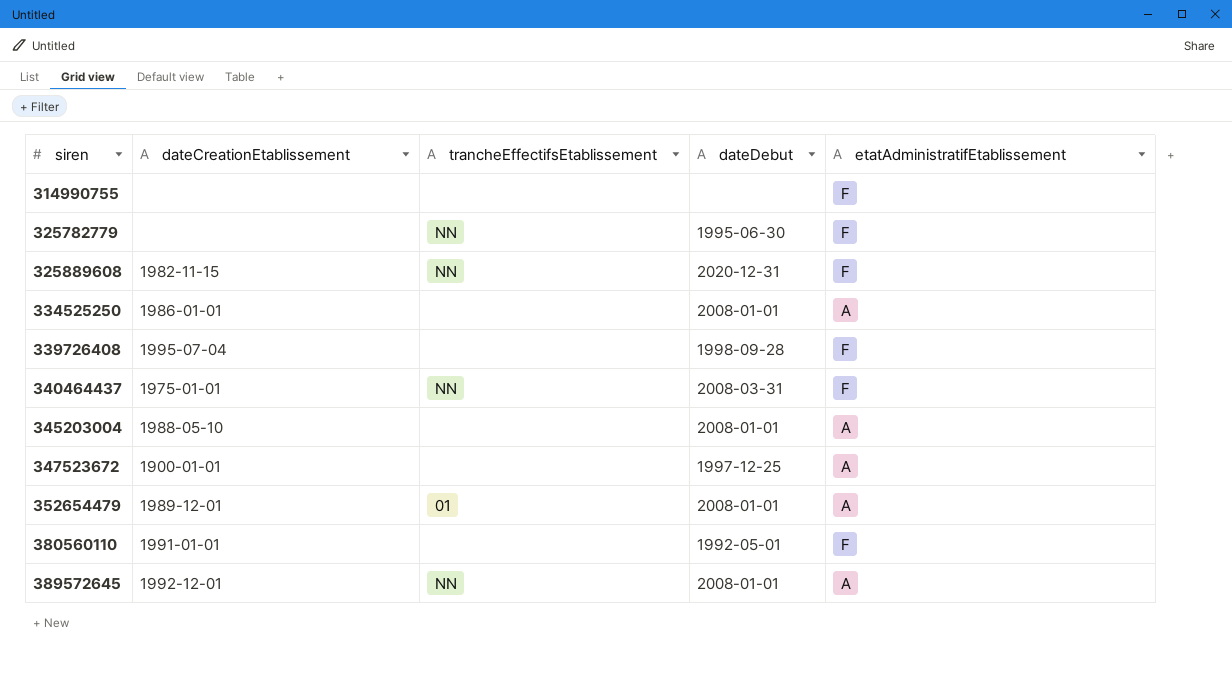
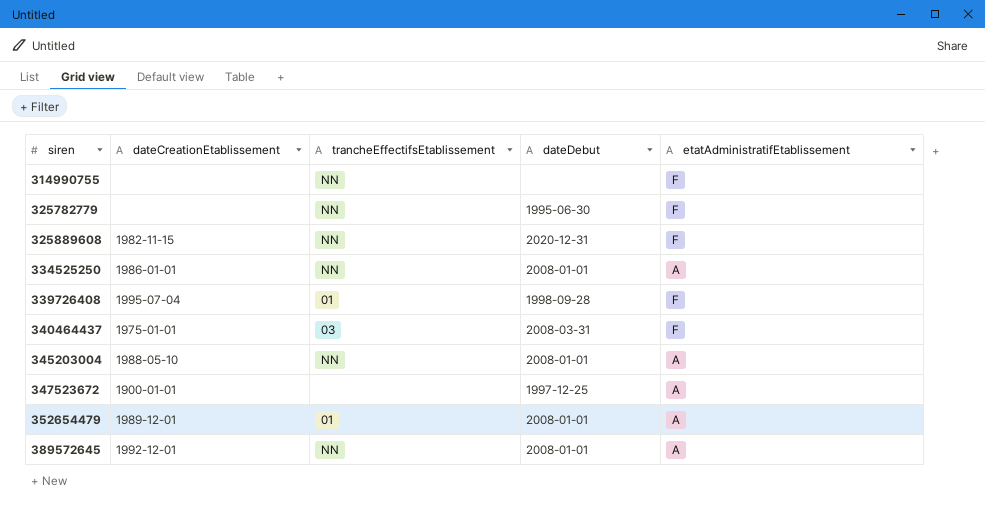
row 380560110: 1991-01-01 | none | 1992-05-01 | F -> none
314990755 | trancheEffectifsEtablissement: none -> NN
334525250 | trancheEffectifsEtablissement: none -> NN
339726408 | trancheEffectifsEtablissement: none -> 01
340464437 | trancheEffectifsEtablissement: NN -> 03
345203004 | trancheEffectifsEtablissement: none -> NN

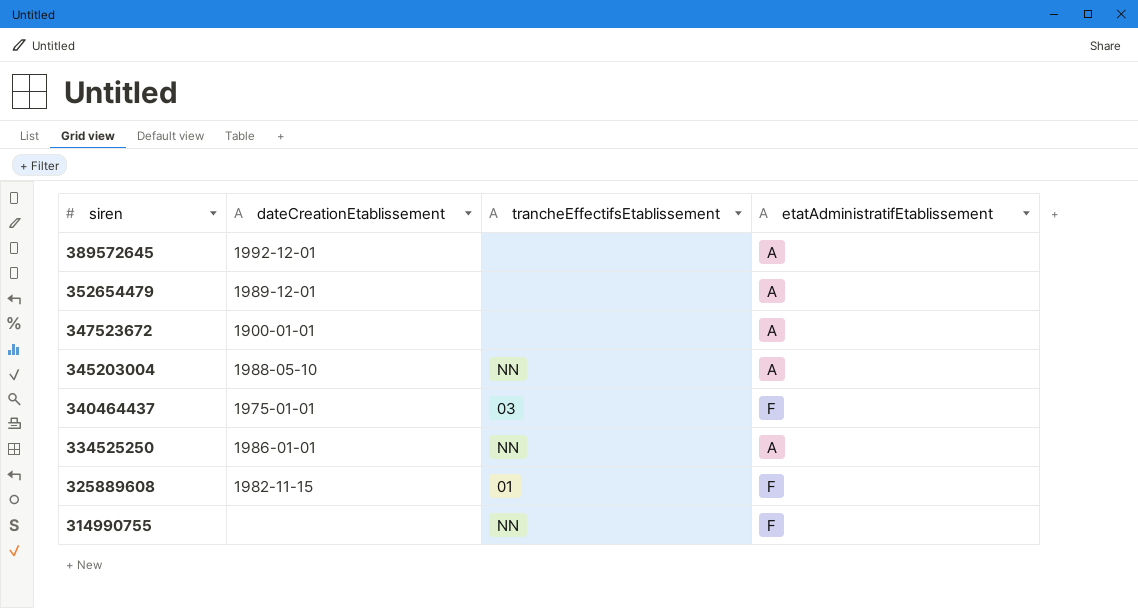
row order: siren ascending -> siren descending
column dateDebut | position: 4 -> none
row 325782779: none | NN | 1995-06-30 | F -> none
row 339726408: 1995-07-04 | 01 | 1998-09-28 | F -> none
389572645 | trancheEffectifsEtablissement: NN -> none
352654479 | trancheEffectifsEtablissement: 01 -> none
325889608 | trancheEffectifsEtablissement: NN -> 01

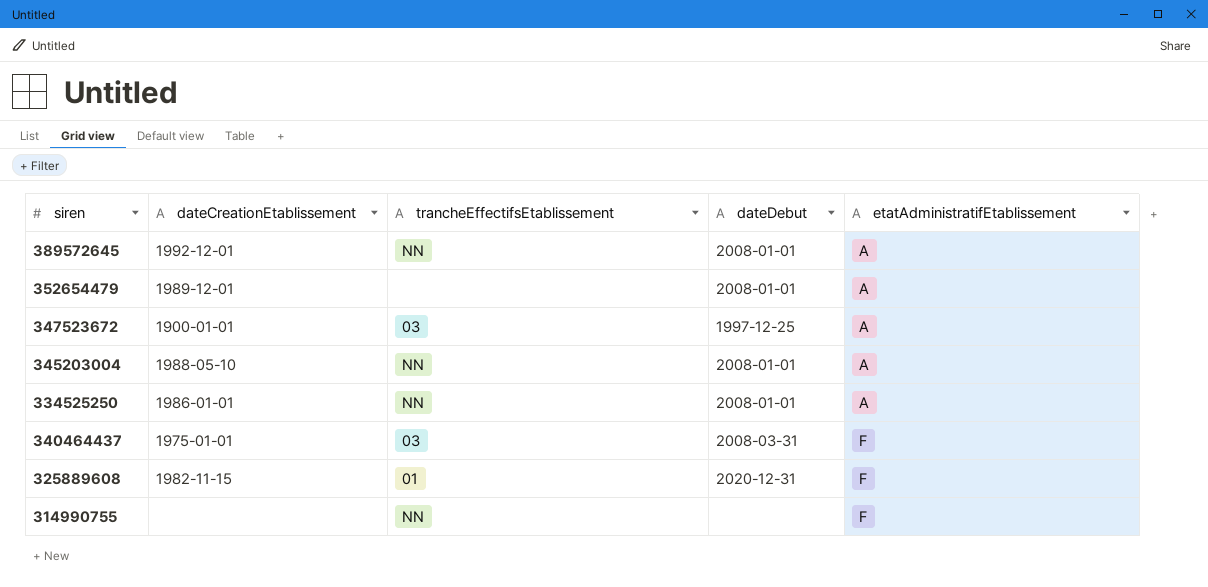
row order: siren descending -> etatAdministratifEtablissement ascending
column dateDebut | position: none -> 4
389572645 | trancheEffectifsEtablissement: none -> NN
347523672 | trancheEffectifsEtablissement: none -> 03

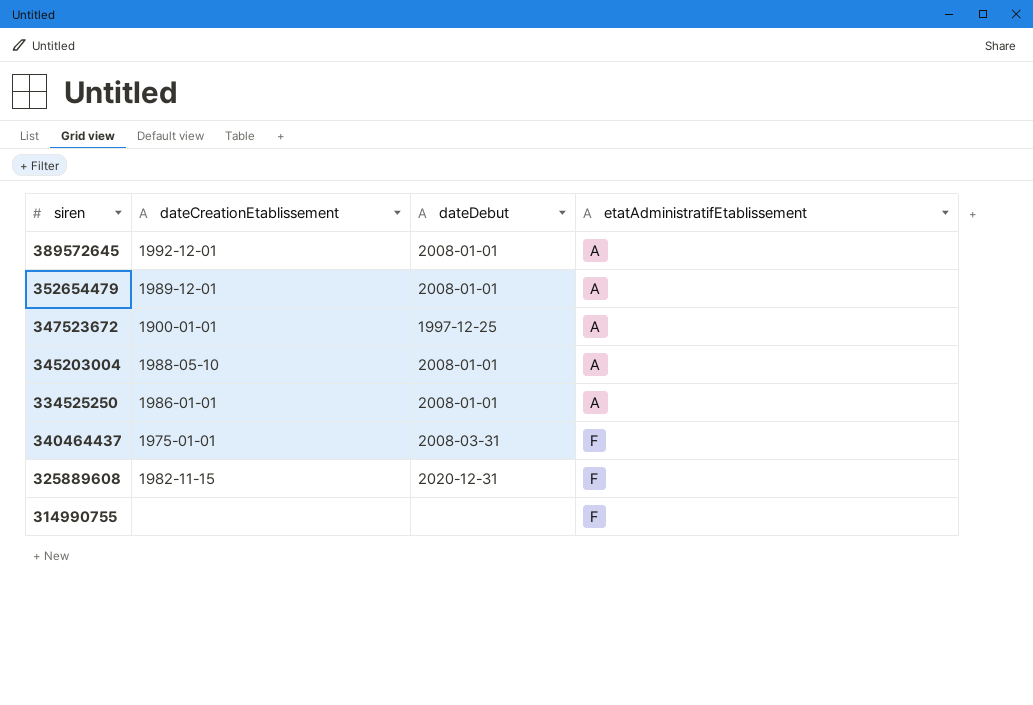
column trancheEffectifsEtablissement | position: 3 -> none

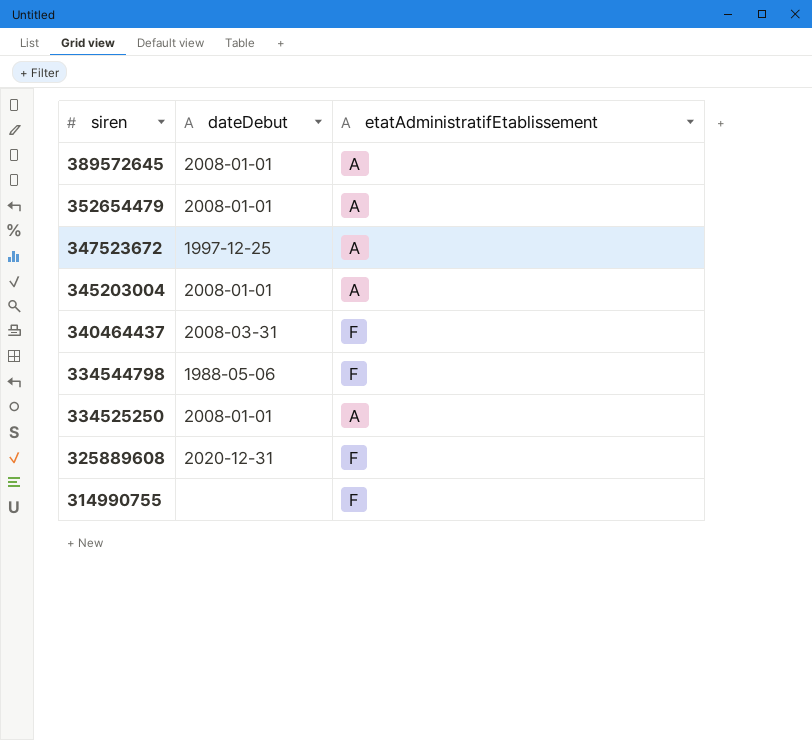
row order: etatAdministratifEtablissement ascending -> siren descending
column dateCreationEtablissement | position: 2 -> none
row 334544798: none -> 1988-05-06 | F

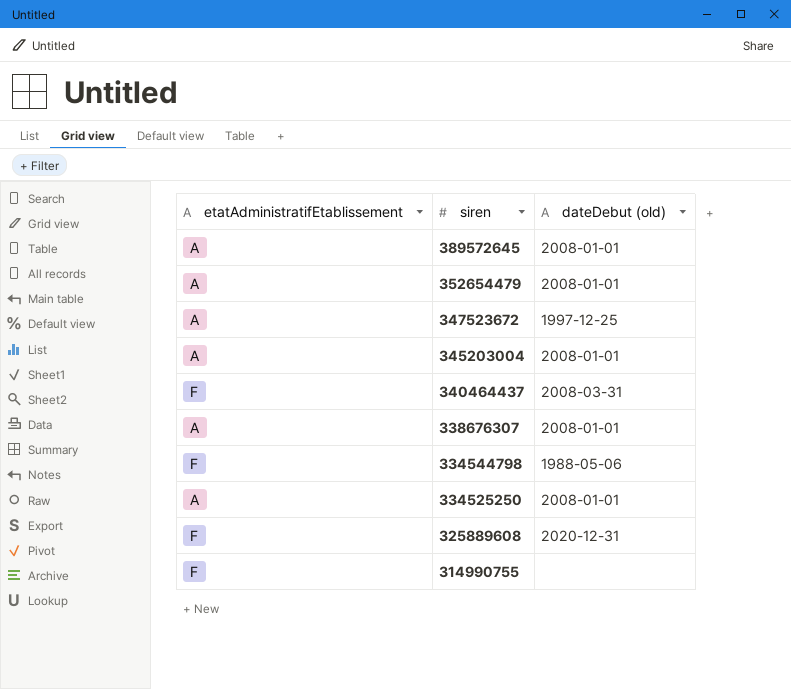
column etatAdministratifEtablissement | position: 3 -> 1
column name: dateDebut -> dateDebut (old)
row 338676307: none -> A | 2008-01-01

